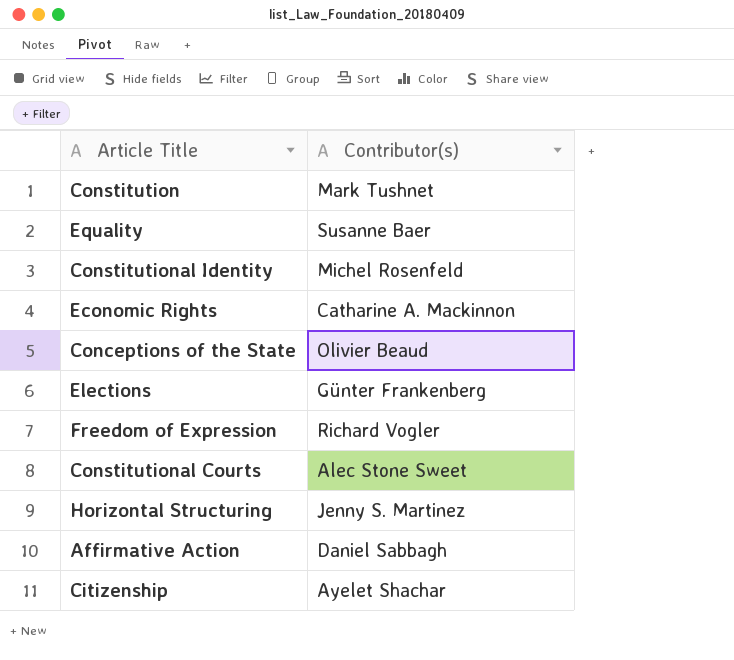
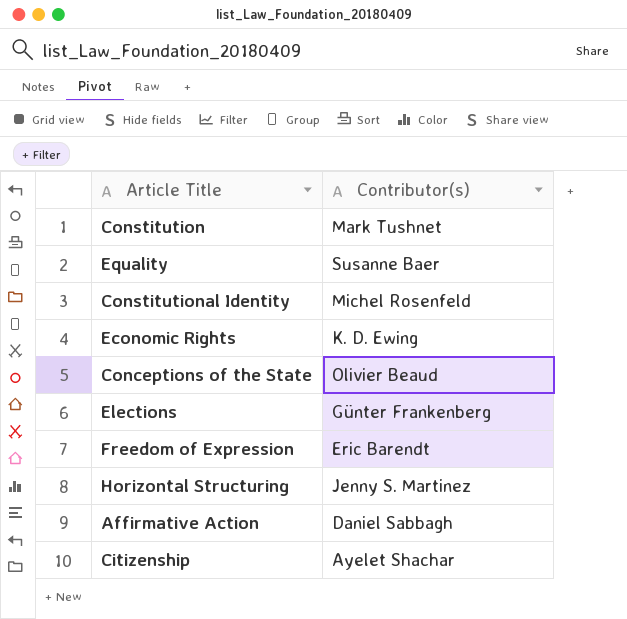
row Constitutional Courts: Alec Stone Sweet -> none
Economic Rights | Contributor(s): Catharine A. Mackinnon -> K. D. Ewing
Freedom of Expression | Contributor(s): Richard Vogler -> Eric Barendt

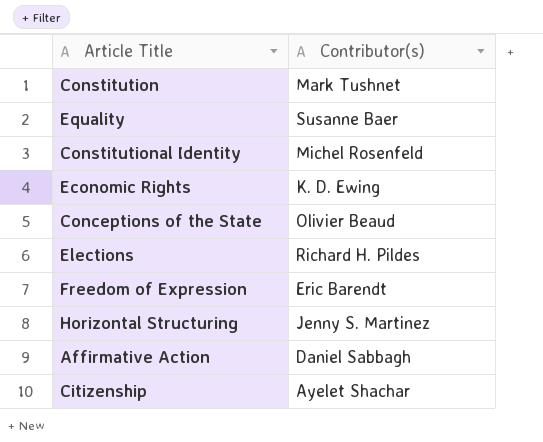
Elections | Contributor(s): Günter Frankenberg -> Richard H. Pildes

